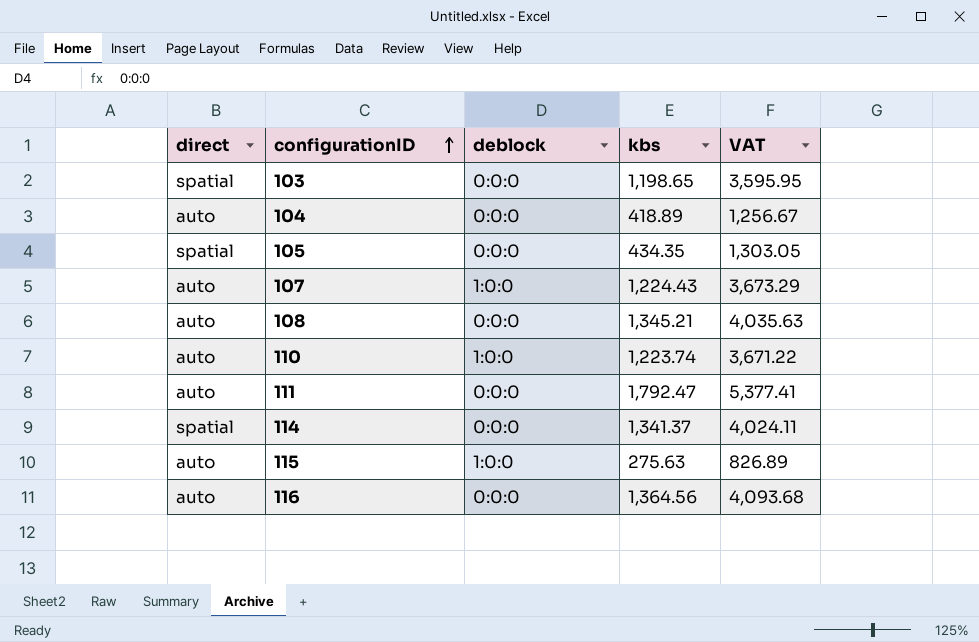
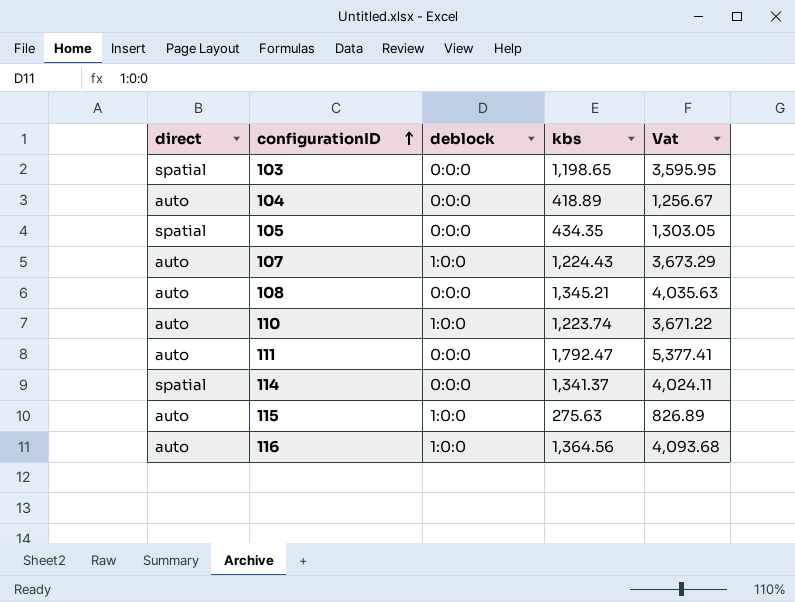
column name: VAT -> Vat
116 | deblock: 0:0:0 -> 1:0:0

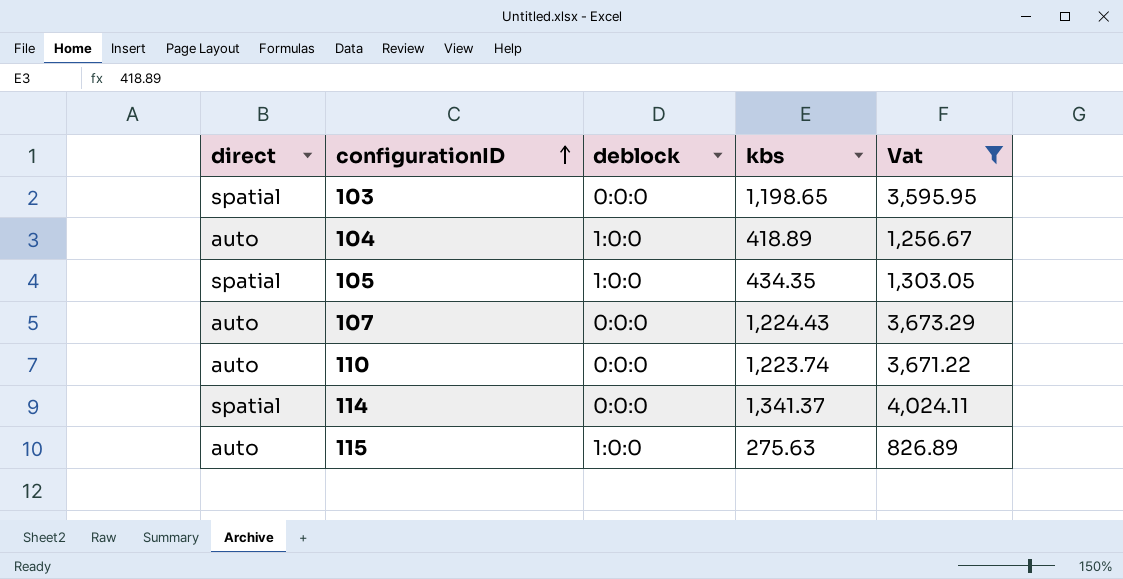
filter: none -> Vat <= 4,024.11
104 | deblock: 0:0:0 -> 1:0:0
105 | deblock: 0:0:0 -> 1:0:0
107 | deblock: 1:0:0 -> 0:0:0
110 | deblock: 1:0:0 -> 0:0:0

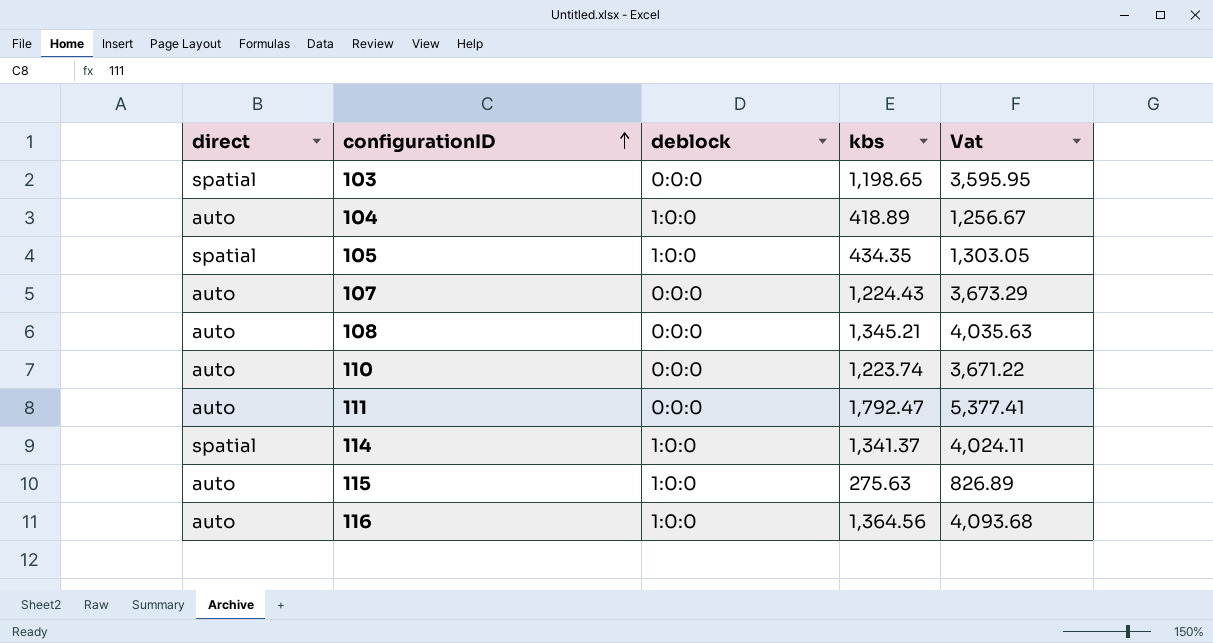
filter: Vat <= 4,024.11 -> none
114 | deblock: 0:0:0 -> 1:0:0

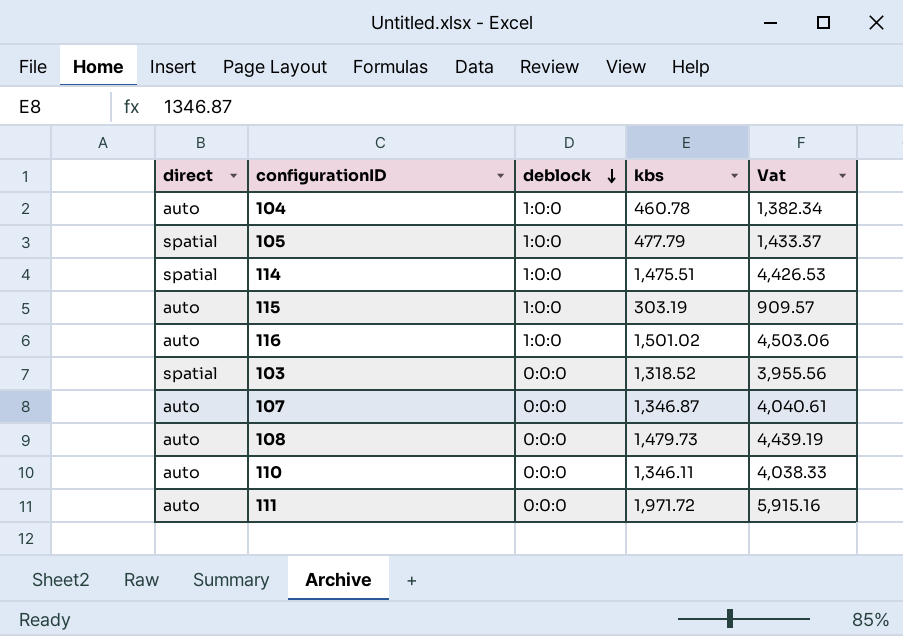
row order: configurationID ascending -> deblock descending
104 | kbs: 418.89 -> 460.78
104 | Vat: 1,256.67 -> 1,382.34
105 | kbs: 434.35 -> 477.79
105 | Vat: 1,303.05 -> 1,433.37
114 | kbs: 1,341.37 -> 1,475.51
114 | Vat: 4,024.11 -> 4,426.53
115 | kbs: 275.63 -> 303.19
115 | Vat: 826.89 -> 909.57
116 | kbs: 1,364.56 -> 1,501.02
116 | Vat: 4,093.68 -> 4,503.06
103 | kbs: 1,198.65 -> 1,318.52
103 | Vat: 3,595.95 -> 3,955.56
107 | kbs: 1,224.43 -> 1,346.87
107 | Vat: 3,673.29 -> 4,040.61
108 | kbs: 1,345.21 -> 1,479.73
108 | Vat: 4,035.63 -> 4,439.19
110 | kbs: 1,223.74 -> 1,346.11
110 | Vat: 3,671.22 -> 4,038.33
111 | kbs: 1,792.47 -> 1,971.72
111 | Vat: 5,377.41 -> 5,915.16

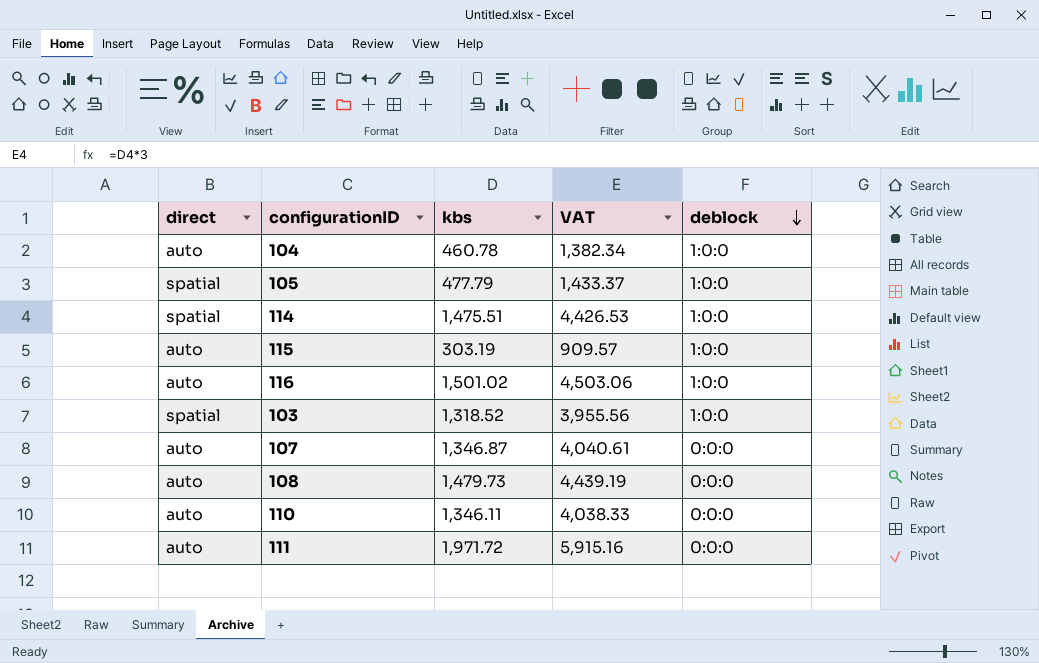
column name: Vat -> VAT
column deblock | position: 3 -> 5
103 | deblock: 0:0:0 -> 1:0:0

